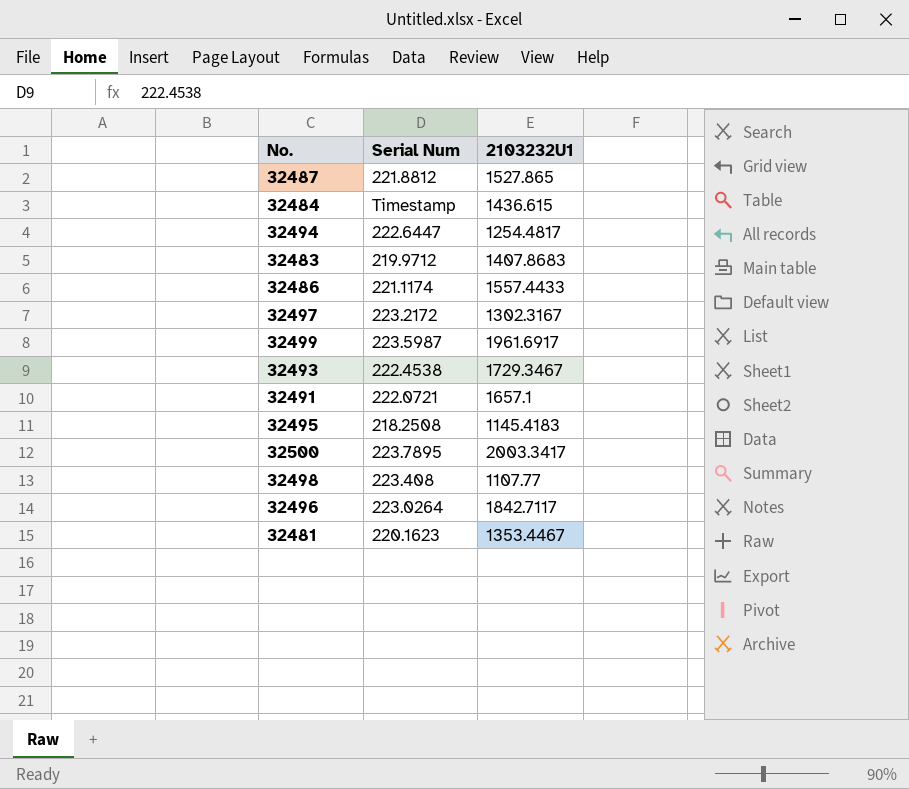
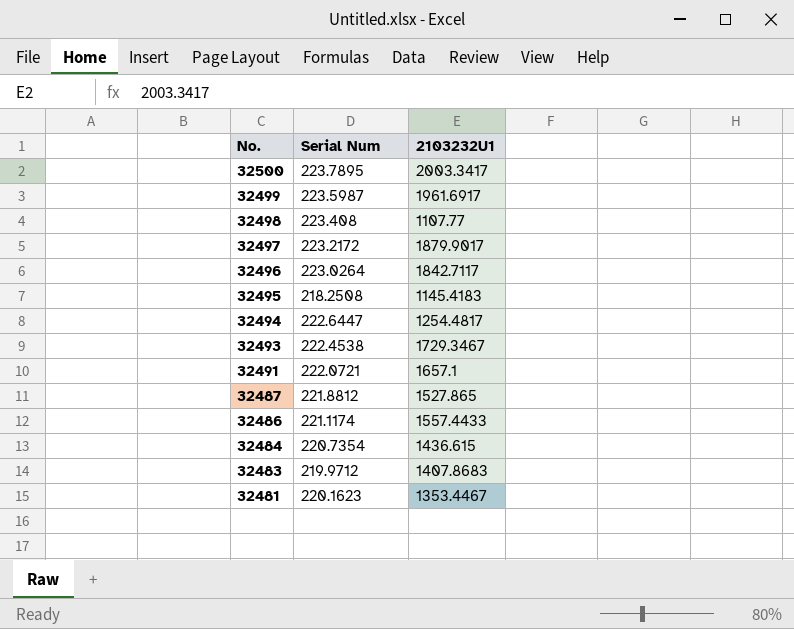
row order: none -> No. descending
32497 | 2103232U1: 1302.3167 -> 1879.9017
32484 | Serial Num: Timestamp -> 220.7354

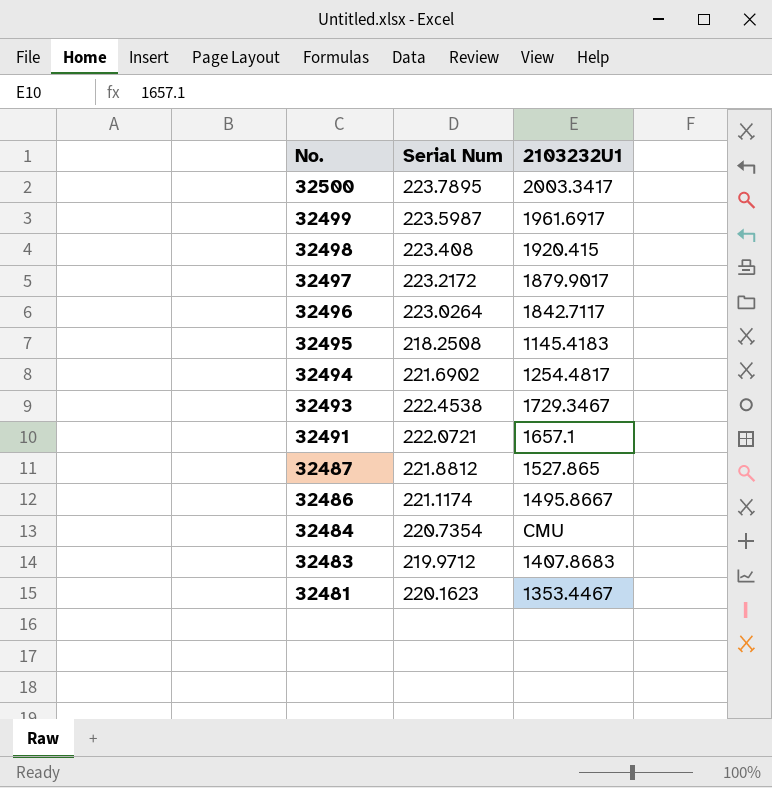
32498 | 2103232U1: 1107.77 -> 1920.415
32494 | Serial Num: 222.6447 -> 221.6902
32486 | 2103232U1: 1557.4433 -> 1495.8667
32484 | 2103232U1: 1436.615 -> CMU

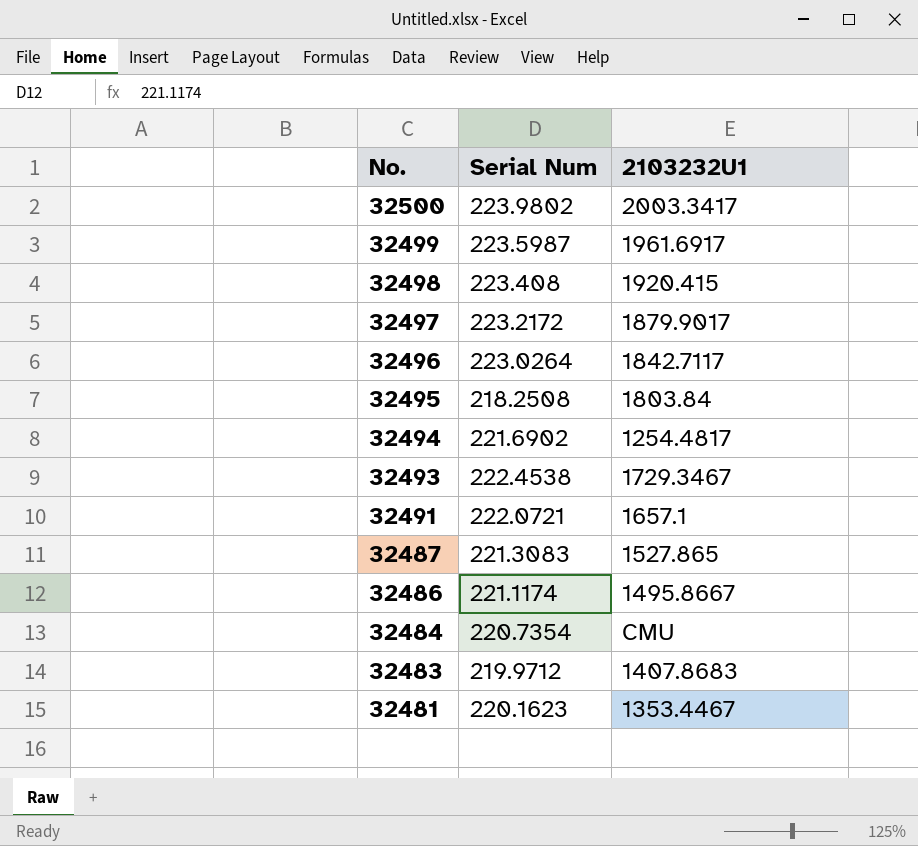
32500 | Serial Num: 223.7895 -> 223.9802
32495 | 2103232U1: 1145.4183 -> 1803.84
32487 | Serial Num: 221.8812 -> 221.3083

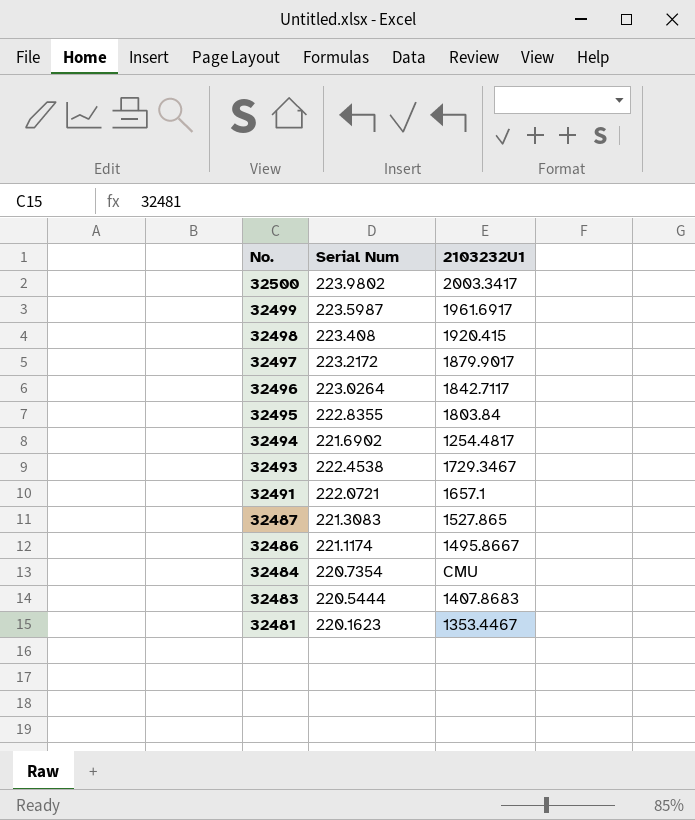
32495 | Serial Num: 218.2508 -> 222.8355
32483 | Serial Num: 219.9712 -> 220.5444

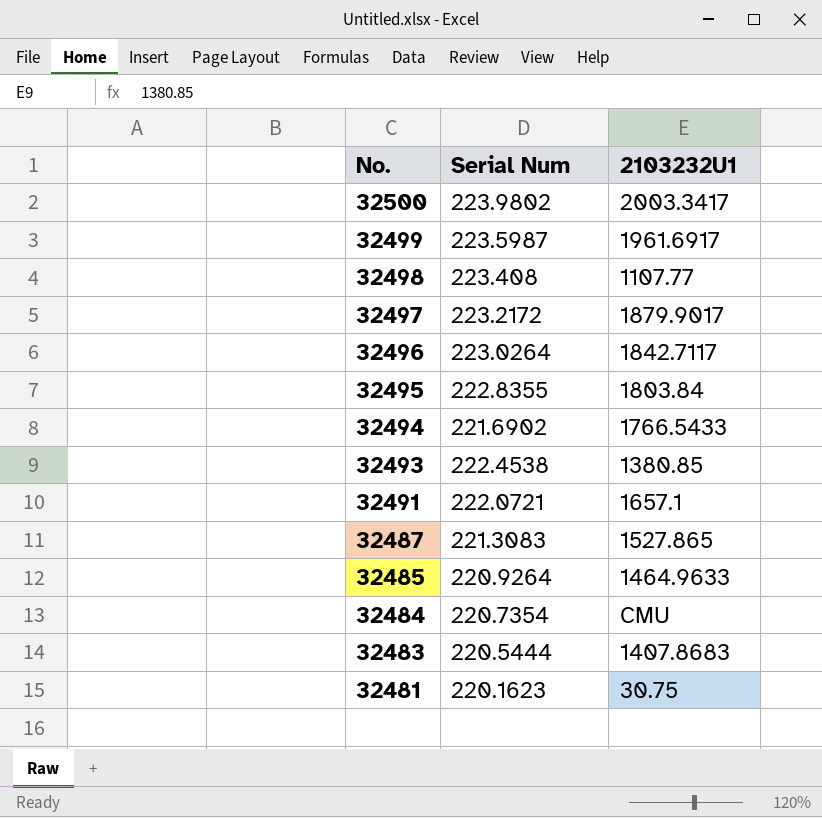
row 32486: 221.1174 | 1495.8667 -> none
32498 | 2103232U1: 1920.415 -> 1107.77
32494 | 2103232U1: 1254.4817 -> 1766.5433
32493 | 2103232U1: 1729.3467 -> 1380.85
row 32485: none -> 220.9264 | 1464.9633
32481 | 2103232U1: 1353.4467 -> 30.75

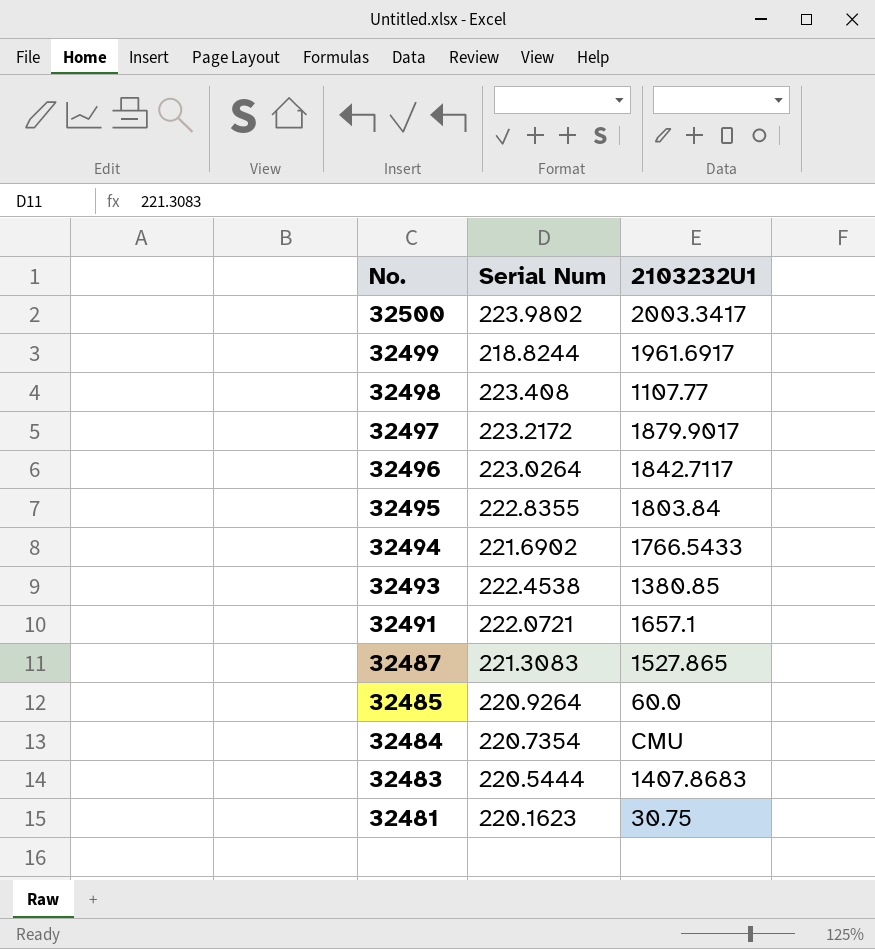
32499 | Serial Num: 223.5987 -> 218.8244
32485 | 2103232U1: 1464.9633 -> 60.0

